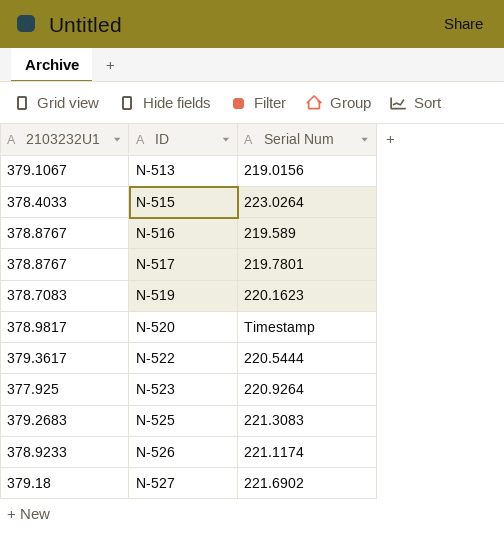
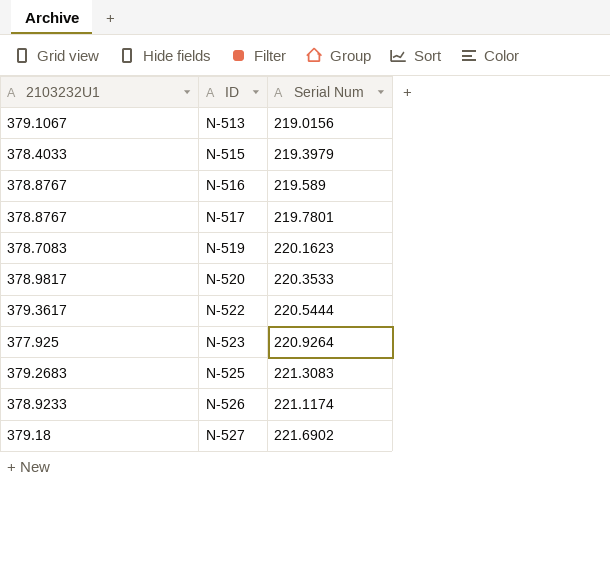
N-515 | Serial Num: 223.0264 -> 219.3979
N-520 | Serial Num: Timestamp -> 220.3533

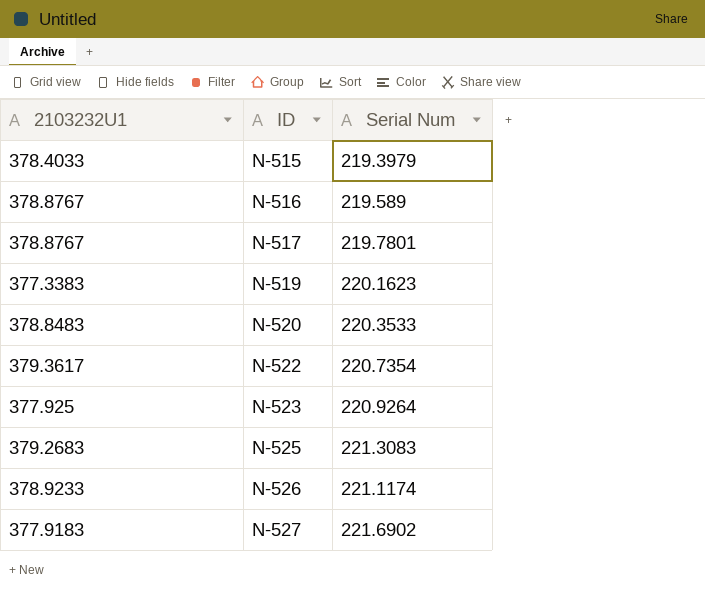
row N-513: 379.1067 | 219.0156 -> none
N-519 | 2103232U1: 378.7083 -> 377.3383
N-520 | 2103232U1: 378.9817 -> 378.8483
N-522 | Serial Num: 220.5444 -> 220.7354
N-527 | 2103232U1: 379.18 -> 377.9183

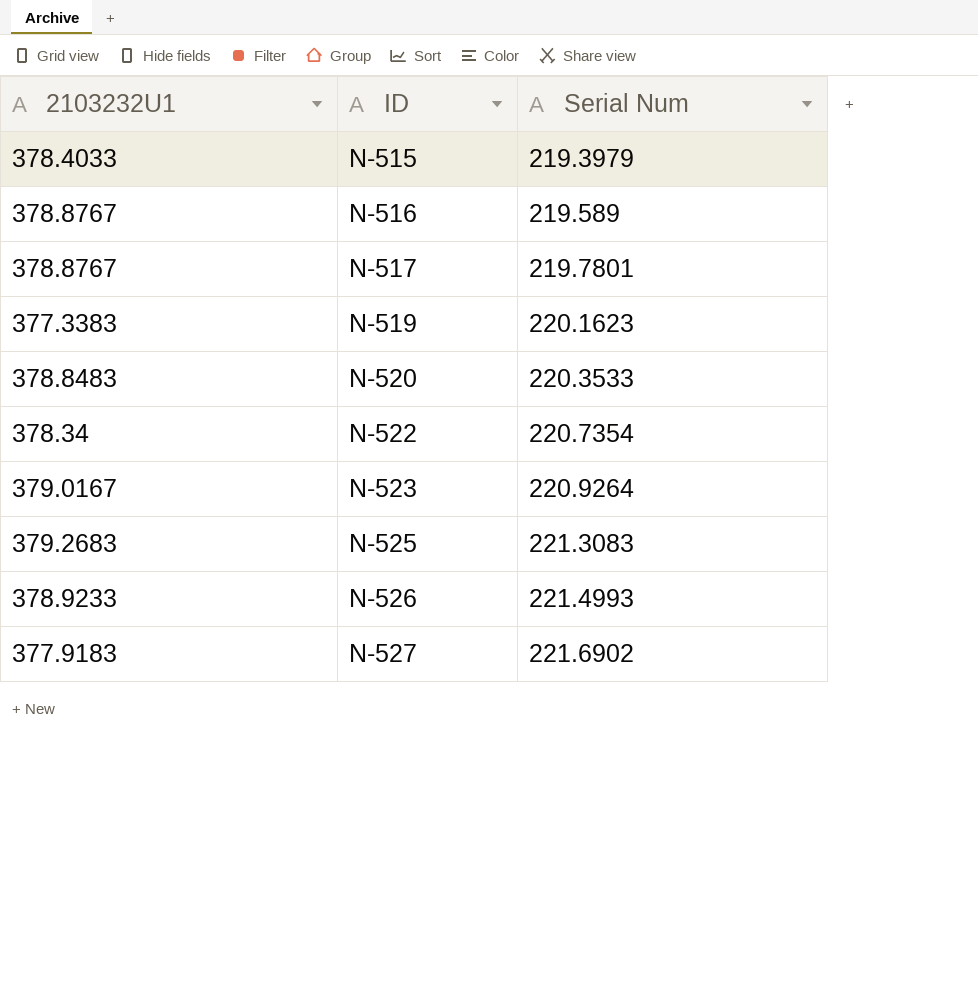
N-522 | 2103232U1: 379.3617 -> 378.34
N-523 | 2103232U1: 377.925 -> 379.0167
N-526 | Serial Num: 221.1174 -> 221.4993

